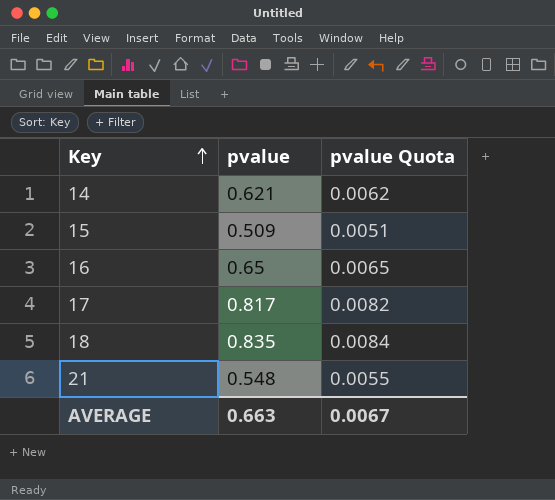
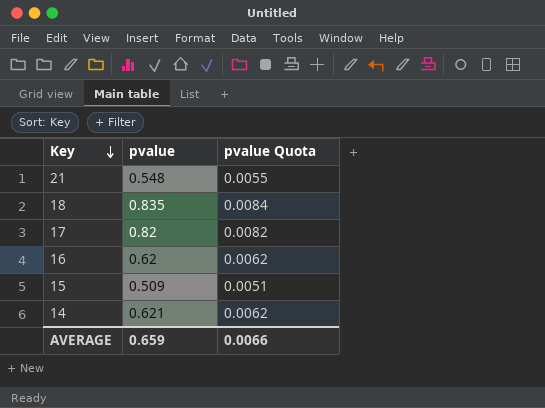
row order: Key ascending -> Key descending
17 | pvalue: 0.817 -> 0.82
16 | pvalue: 0.65 -> 0.62
16 | pvalue Quota: 0.0065 -> 0.0062
AVERAGE | pvalue: 0.663 -> 0.659
AVERAGE | pvalue Quota: 0.0067 -> 0.0066

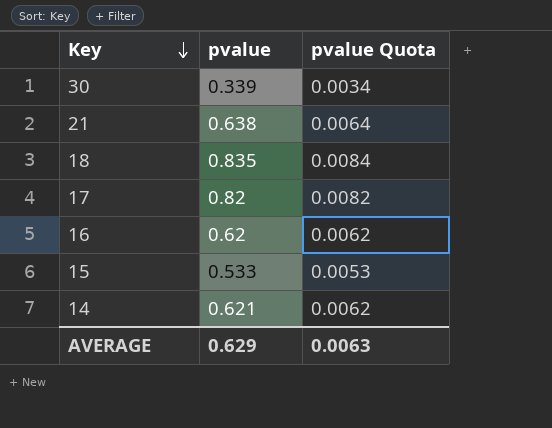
row 30: none -> 0.339 | 0.0034
21 | pvalue: 0.548 -> 0.638
21 | pvalue Quota: 0.0055 -> 0.0064
15 | pvalue: 0.509 -> 0.533
15 | pvalue Quota: 0.0051 -> 0.0053
AVERAGE | pvalue: 0.659 -> 0.629
AVERAGE | pvalue Quota: 0.0066 -> 0.0063

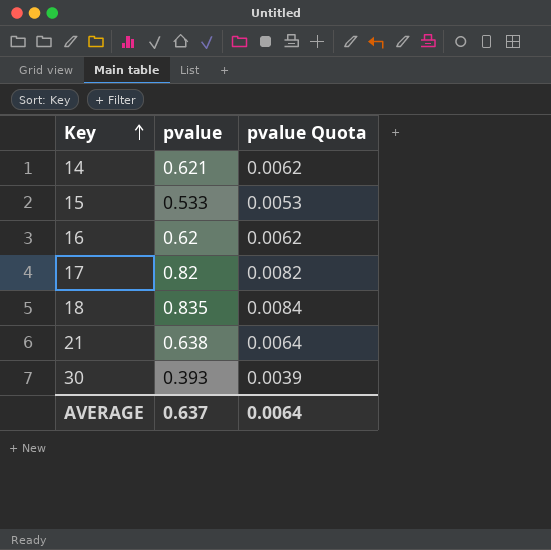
row order: Key descending -> Key ascending
30 | pvalue: 0.339 -> 0.393
30 | pvalue Quota: 0.0034 -> 0.0039
AVERAGE | pvalue: 0.629 -> 0.637
AVERAGE | pvalue Quota: 0.0063 -> 0.0064

